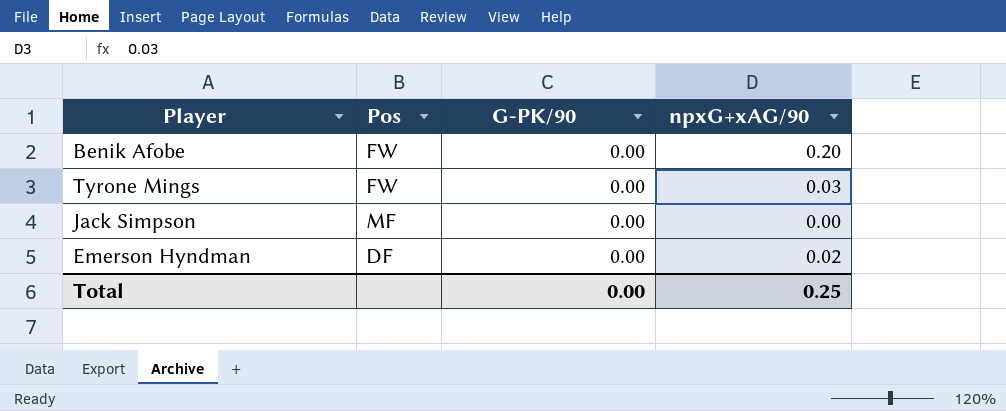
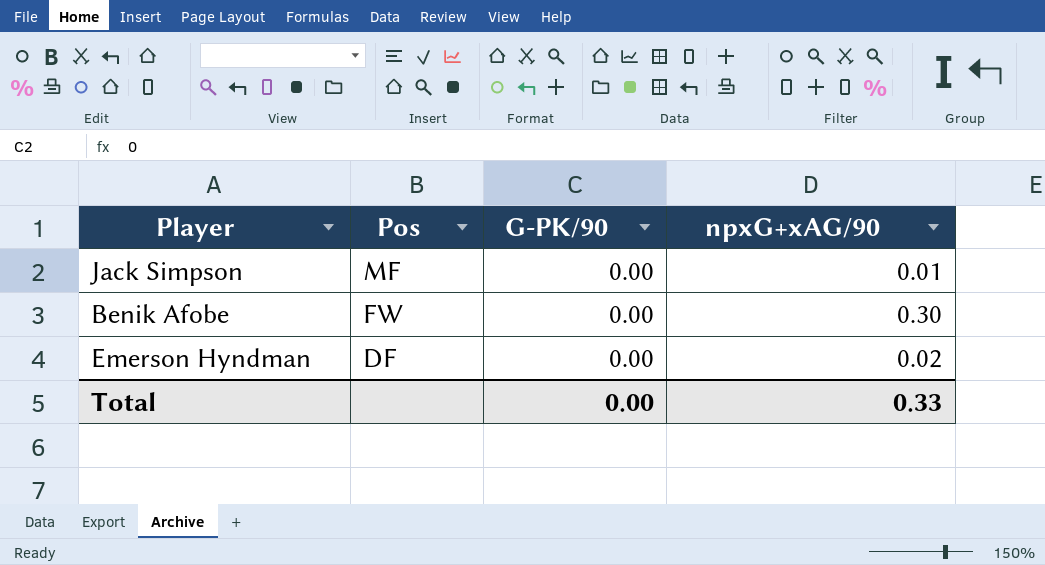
row order: none -> Pos descending
row Tyrone Mings: FW | 0.00 | 0.03 -> none
Jack Simpson | npxG+xAG/90: 0.00 -> 0.01
Benik Afobe | npxG+xAG/90: 0.20 -> 0.30
Total | npxG+xAG/90: 0.25 -> 0.33

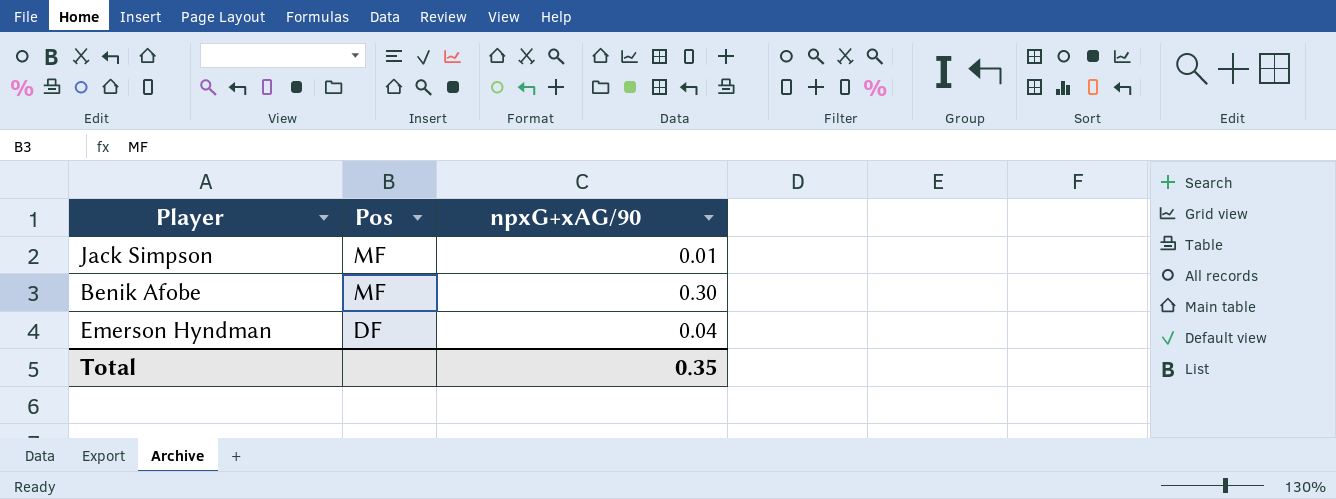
column G-PK/90 | position: 3 -> none
Benik Afobe | Pos: FW -> MF
Emerson Hyndman | npxG+xAG/90: 0.02 -> 0.04
Total | npxG+xAG/90: 0.33 -> 0.35

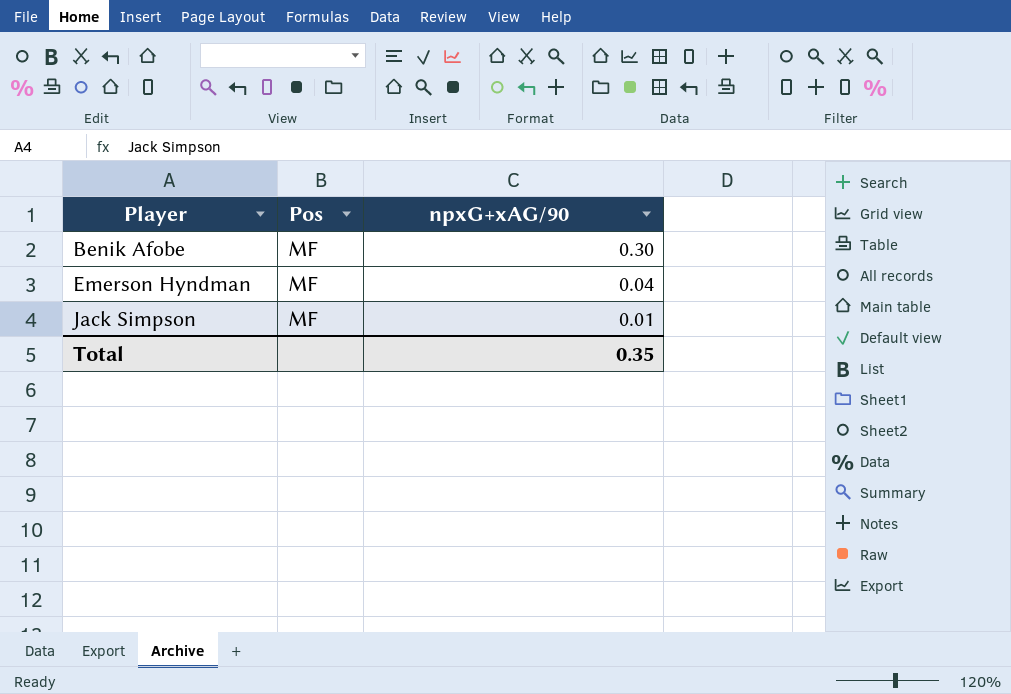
row order: Pos descending -> Player ascending
Emerson Hyndman | Pos: DF -> MF

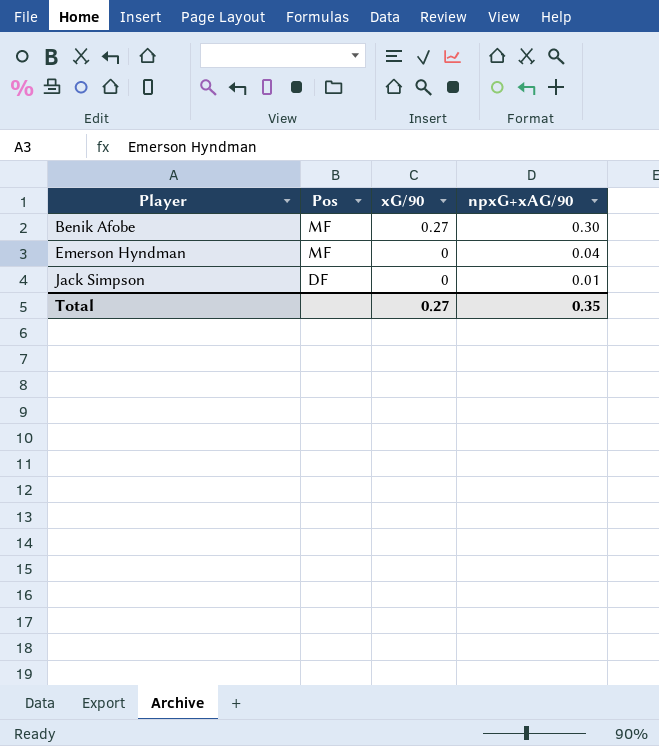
column xG/90 | position: none -> 3
Jack Simpson | Pos: MF -> DF

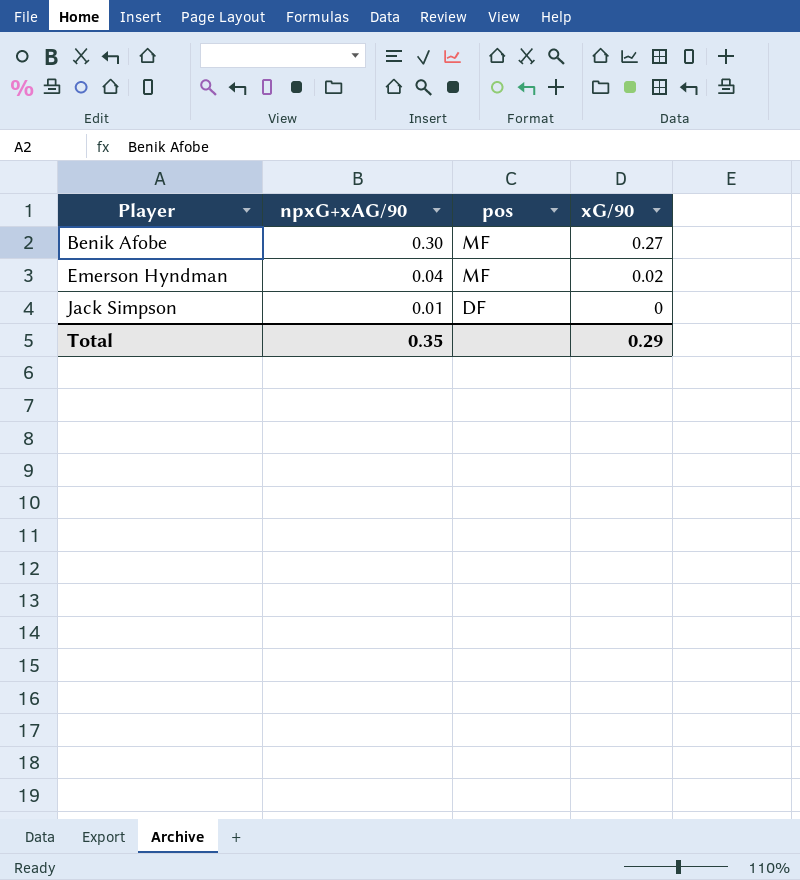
column npxG+xAG/90 | position: 4 -> 2
column name: Pos -> pos
Emerson Hyndman | xG/90: 0 -> 0.02
Total | xG/90: 0.27 -> 0.29

